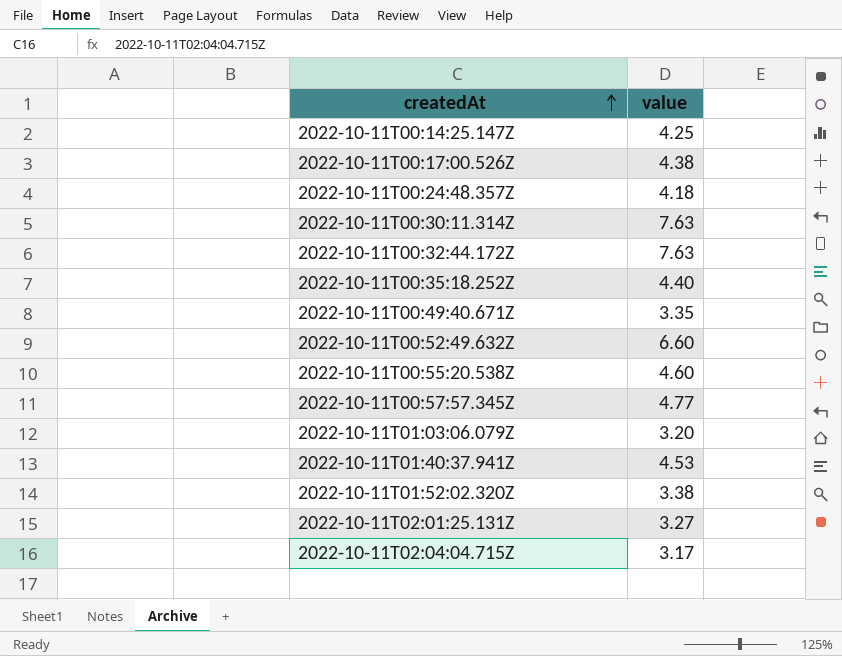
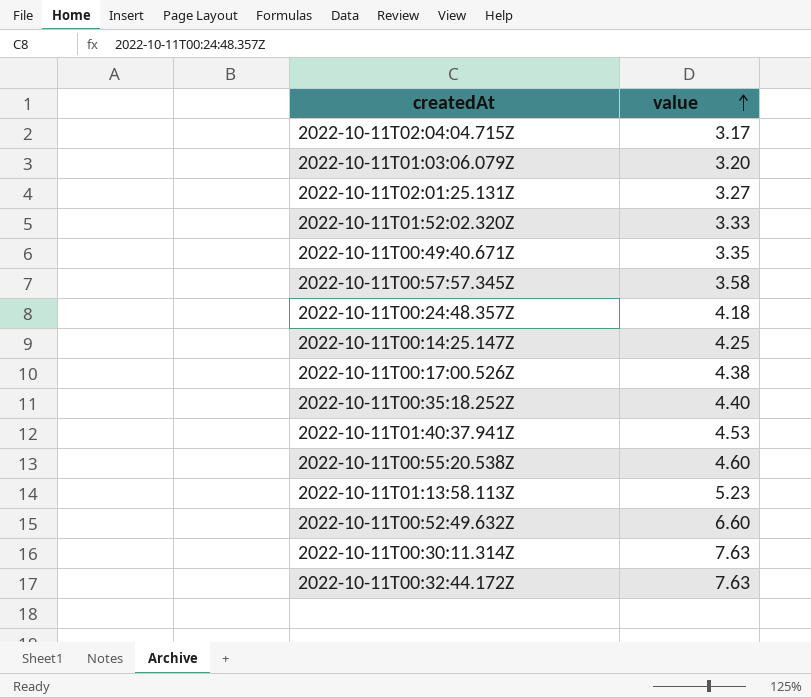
row order: createdAt ascending -> value ascending
2022-10-11T01:52:02.320Z | value: 3.38 -> 3.33
2022-10-11T00:57:57.345Z | value: 4.77 -> 3.58
row 2022-10-11T01:13:58.113Z: none -> 5.23

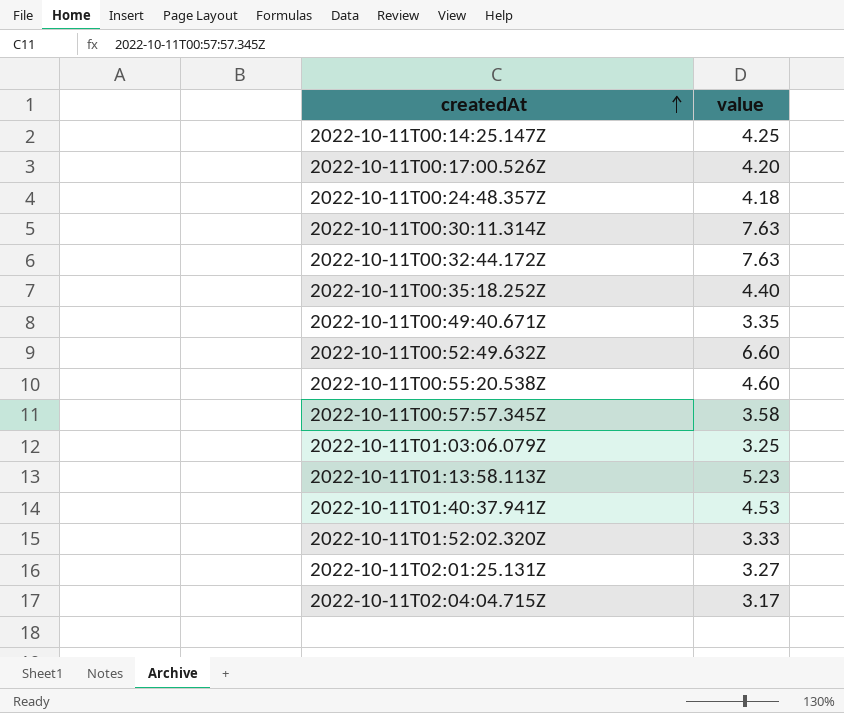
row order: value ascending -> createdAt ascending
2022-10-11T00:17:00.526Z | value: 4.38 -> 4.20
2022-10-11T01:03:06.079Z | value: 3.20 -> 3.25

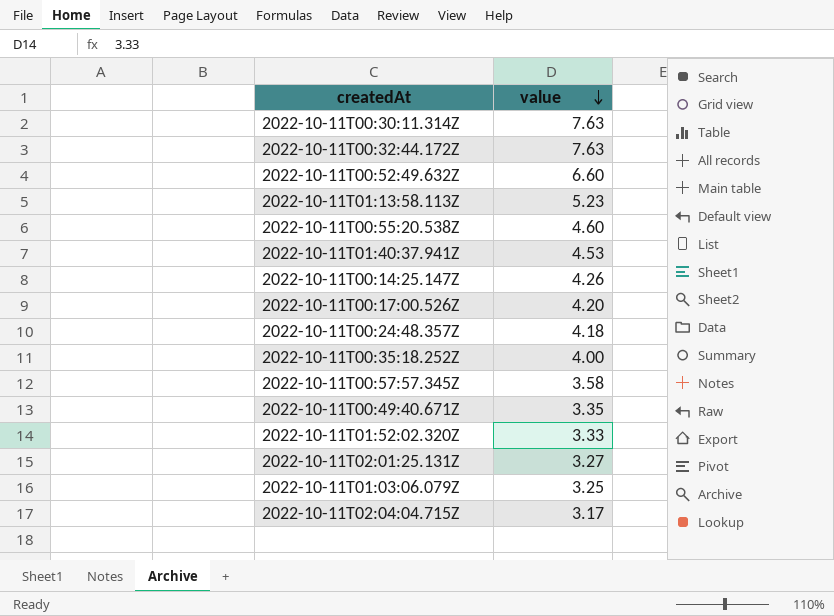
row order: createdAt ascending -> value descending
2022-10-11T00:14:25.147Z | value: 4.25 -> 4.26
2022-10-11T00:35:18.252Z | value: 4.40 -> 4.00

